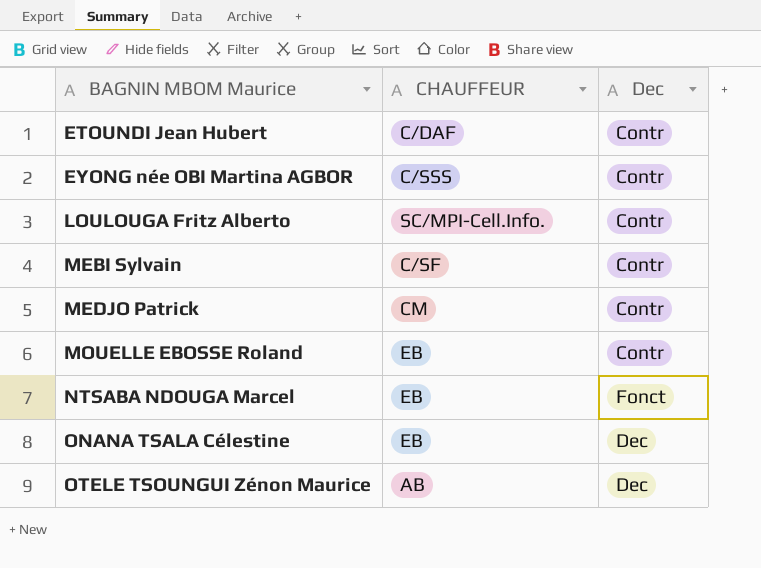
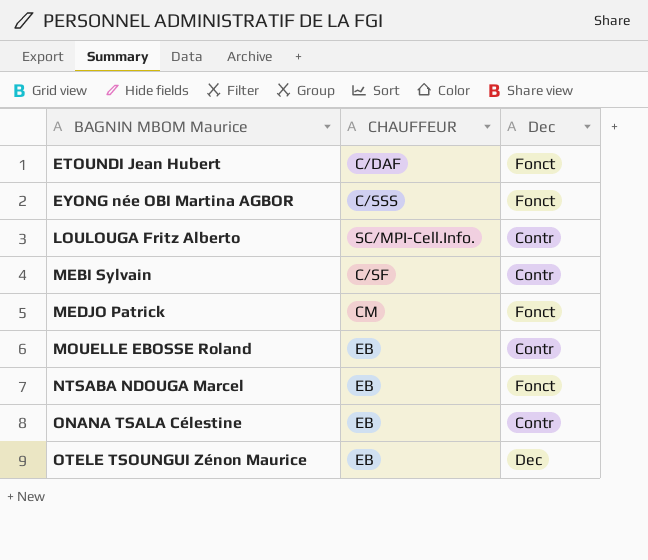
ETOUNDI Jean Hubert | Dec: Contr -> Fonct
EYONG née OBI Martina AGBOR | Dec: Contr -> Fonct
MEDJO Patrick | Dec: Contr -> Fonct
ONANA TSALA Célestine | Dec: Dec -> Contr
OTELE TSOUNGUI Zénon Maurice | CHAUFFEUR: AB -> EB

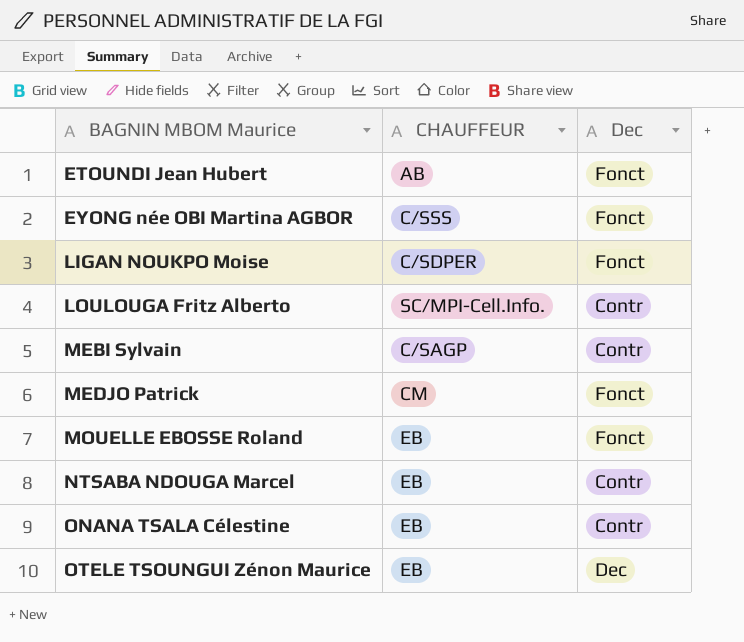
ETOUNDI Jean Hubert | CHAUFFEUR: C/DAF -> AB
row LIGAN NOUKPO Moise: none -> C/SDPER | Fonct
MEBI Sylvain | CHAUFFEUR: C/SF -> C/SAGP
MOUELLE EBOSSE Roland | Dec: Contr -> Fonct
NTSABA NDOUGA Marcel | Dec: Fonct -> Contr

